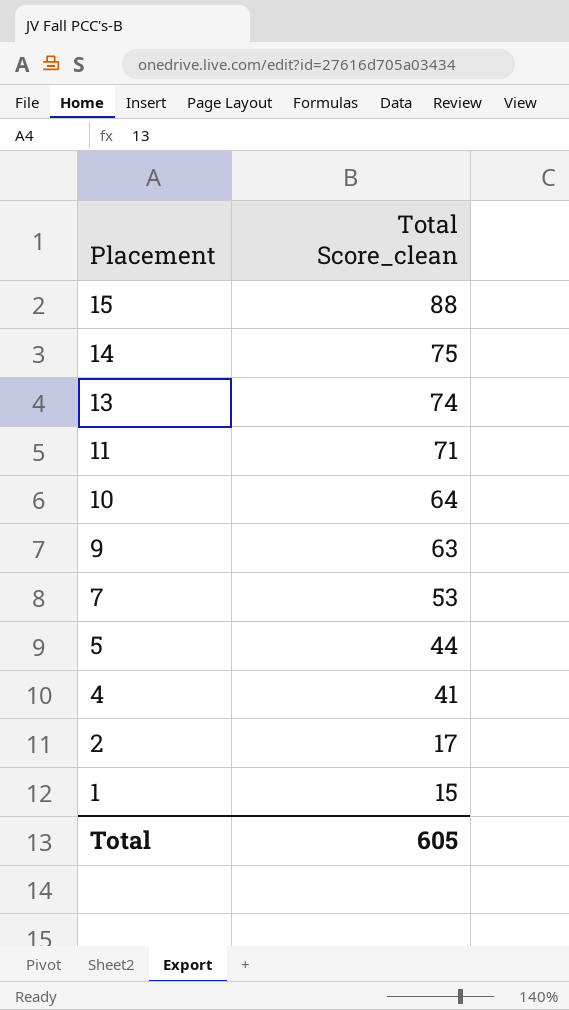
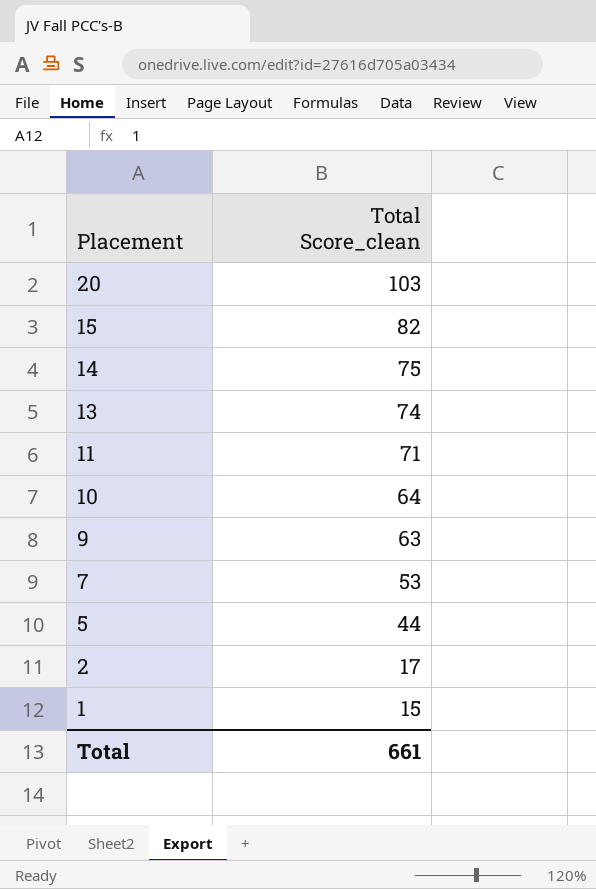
row 4: 41 -> none
row 20: none -> 103
15 | Total Score_clean: 88 -> 82
Total | Total Score_clean: 605 -> 661

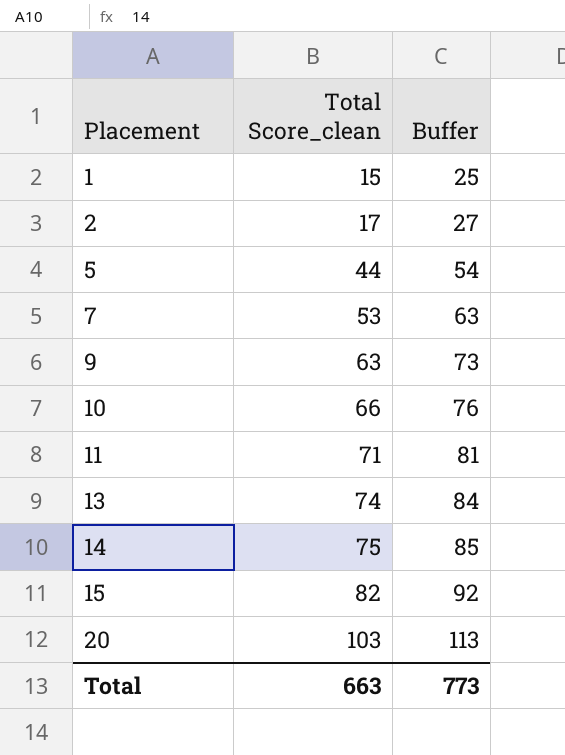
row order: Placement descending -> Placement ascending
column Buffer | formula: none -> [Total Score_clean] + 10
10 | Total Score_clean: 64 -> 66
Total | Total Score_clean: 661 -> 663

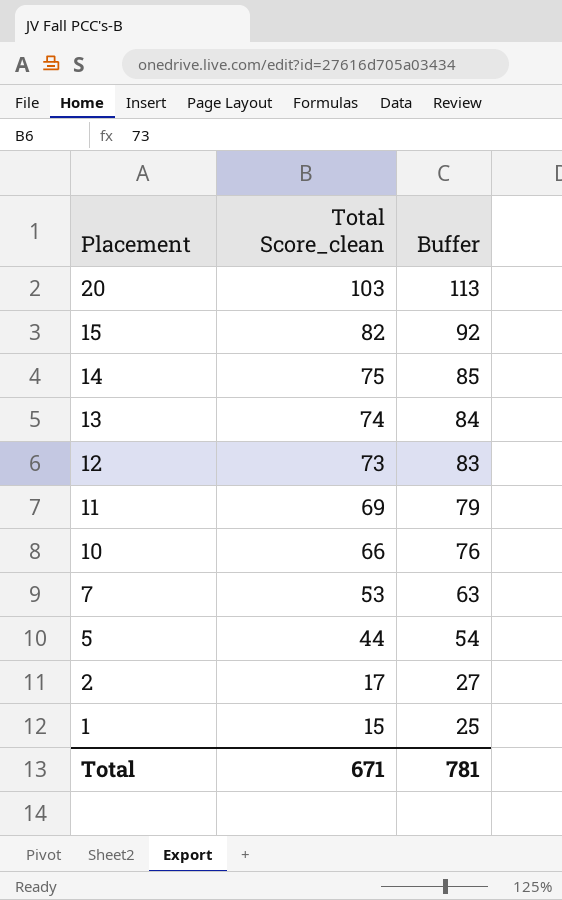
row order: Placement ascending -> Placement descending
row 9: 63 | 73 -> none
row 12: none -> 73 | 83
11 | Total Score_clean: 71 -> 69
11 | Buffer: 81 -> 79
Total | Total Score_clean: 663 -> 671
Total | Buffer: 773 -> 781

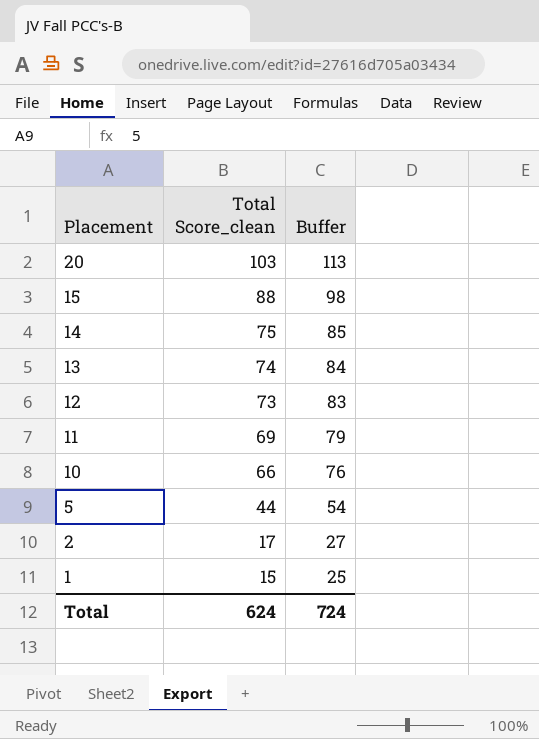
row 7: 53 | 63 -> none
15 | Total Score_clean: 82 -> 88
15 | Buffer: 92 -> 98
Total | Total Score_clean: 671 -> 624
Total | Buffer: 781 -> 724

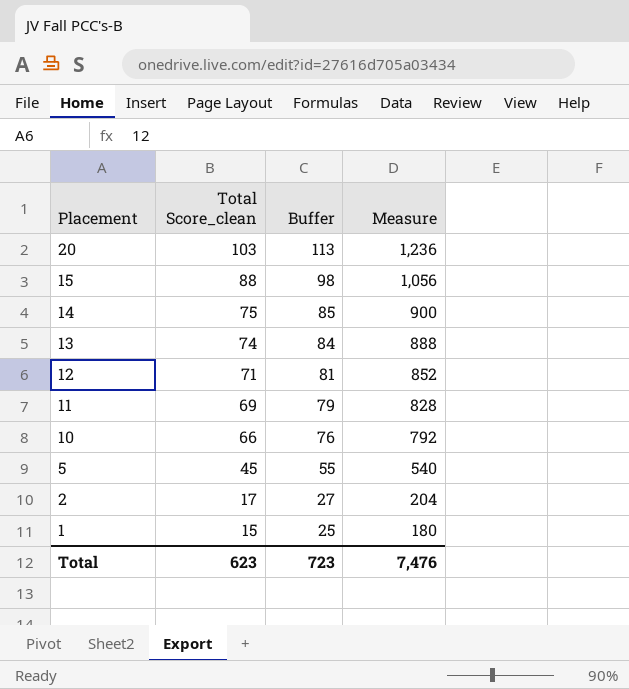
column Measure | formula: none -> [Total Score_clean] * 12
12 | Total Score_clean: 73 -> 71
12 | Buffer: 83 -> 81
5 | Total Score_clean: 44 -> 45
5 | Buffer: 54 -> 55
Total | Total Score_clean: 624 -> 623
Total | Buffer: 724 -> 723

